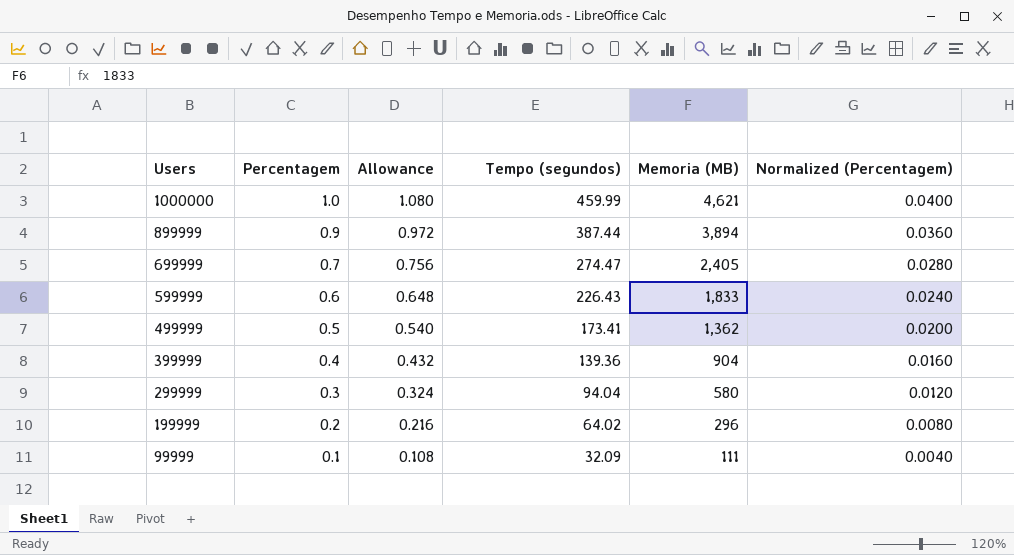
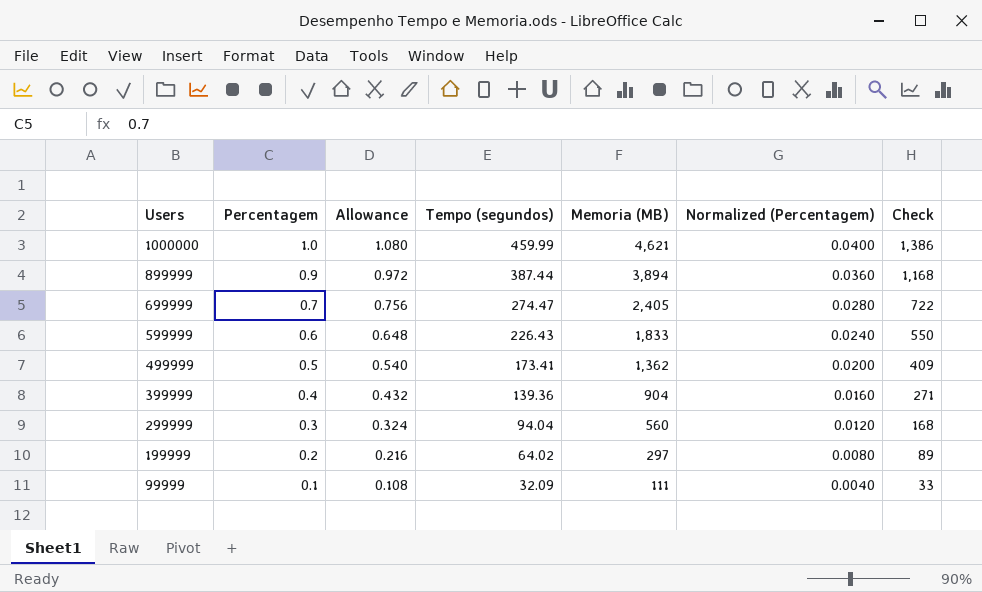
column Check | formula: none -> [Memoria (MB)] * 0.3
299999 | Memoria (MB): 580 -> 560
199999 | Memoria (MB): 296 -> 297

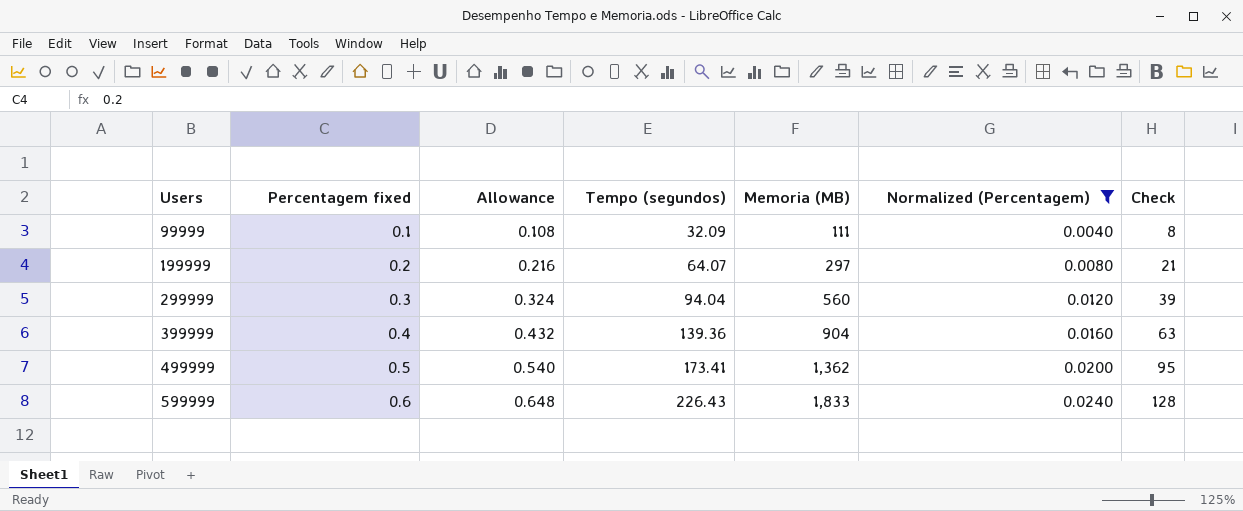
filter: none -> Normalized (Percentagem) <= 0.0240
row order: Users descending -> Users ascending
column name: Percentagem -> Percentagem fixed
column Check | formula: [Memoria (MB)] * 0.3 -> [Memoria (MB)] * 0.07
199999 | Tempo (segundos): 64.02 -> 64.07

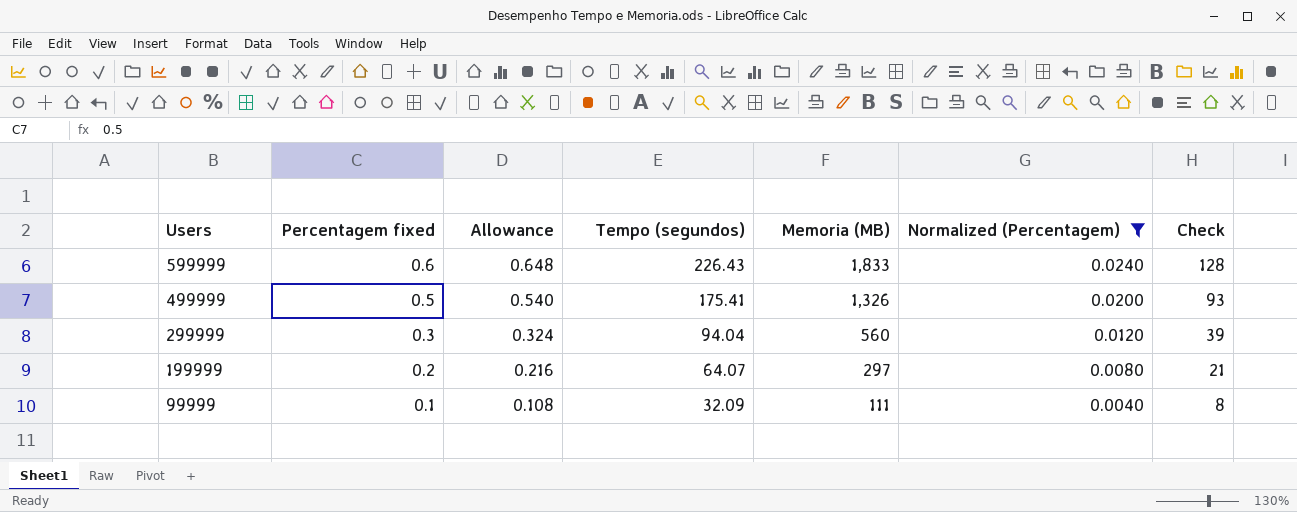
row order: Users ascending -> Users descending
row 399999: 0.4 | 0.432 | 139.36 | 904 | 0.0160 | 63 -> none
499999 | Tempo (segundos): 173.41 -> 175.41
499999 | Memoria (MB): 1,362 -> 1,326
499999 | Check: 95 -> 93

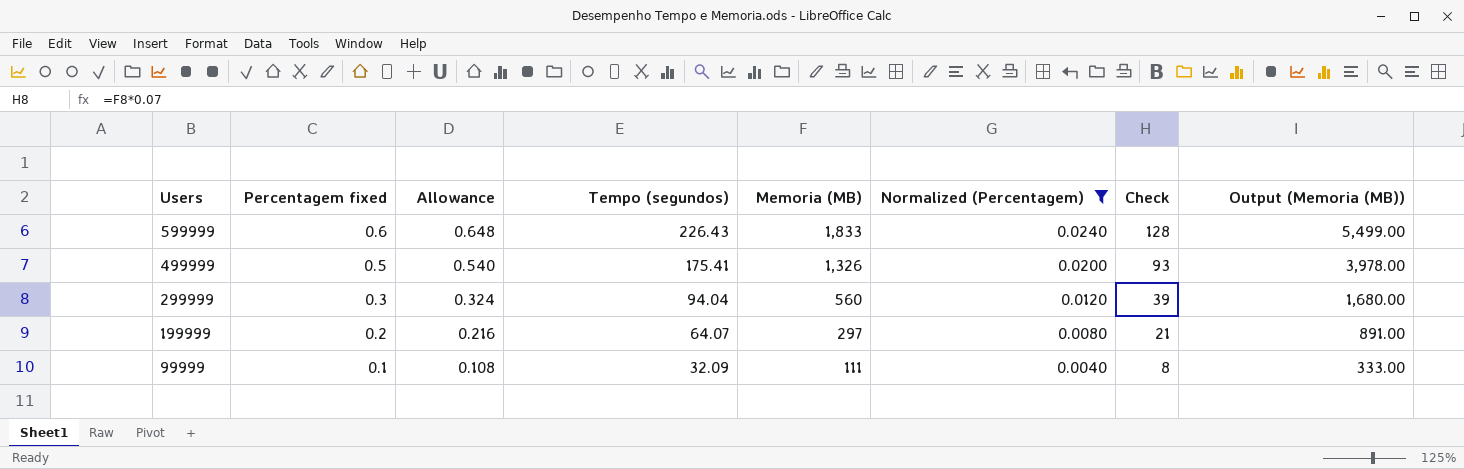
column Output (Memoria (MB)) | formula: none -> [Memoria (MB)] * 3

